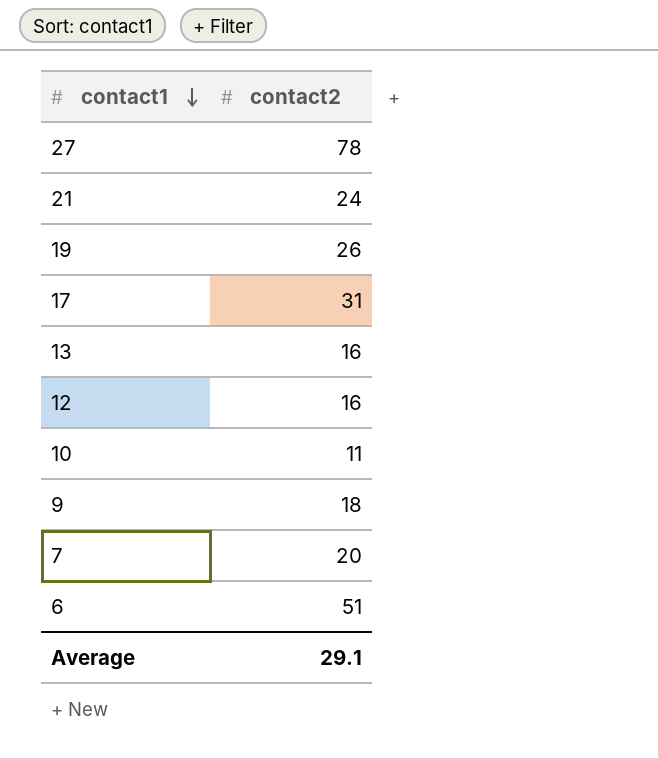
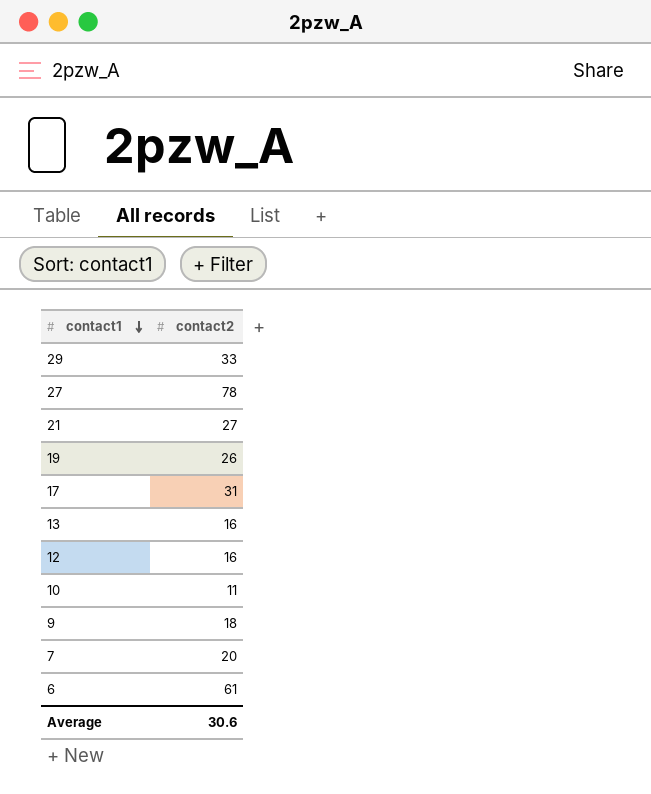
row 29: none -> 33
21 | contact2: 24 -> 27
6 | contact2: 51 -> 61
Average | contact2: 29.1 -> 30.6

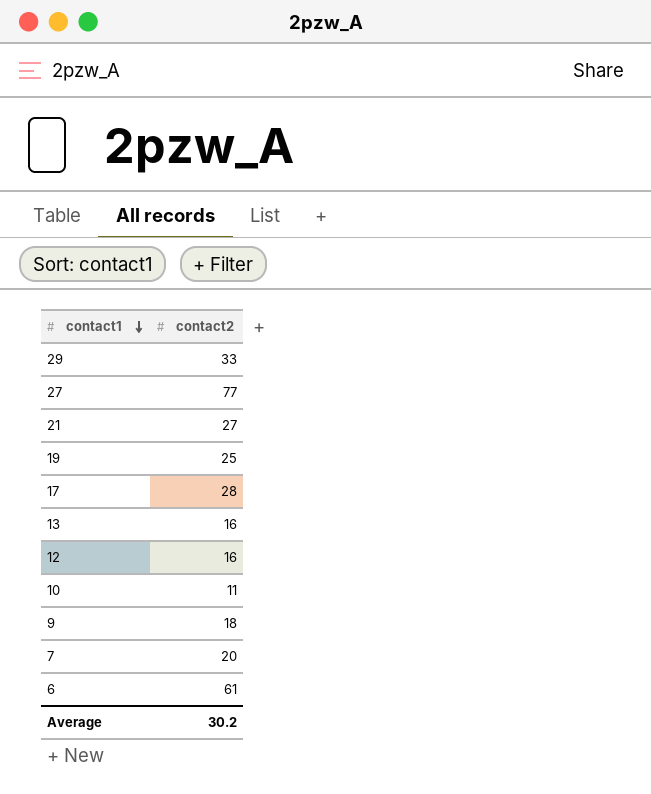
27 | contact2: 78 -> 77
19 | contact2: 26 -> 25
17 | contact2: 31 -> 28
Average | contact2: 30.6 -> 30.2

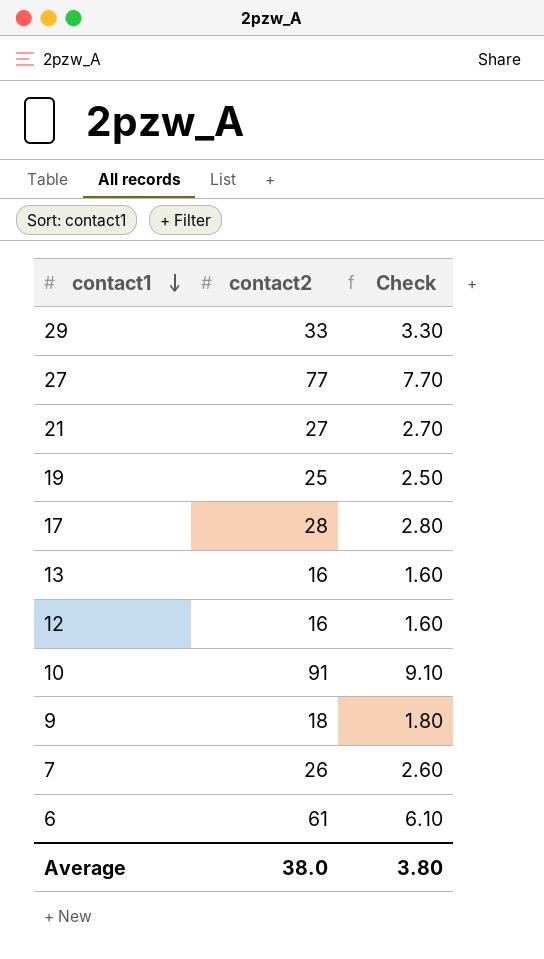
column Check | formula: none -> [contact2] * 0.1
10 | contact2: 11 -> 91
7 | contact2: 20 -> 26
Average | contact2: 30.2 -> 38.0

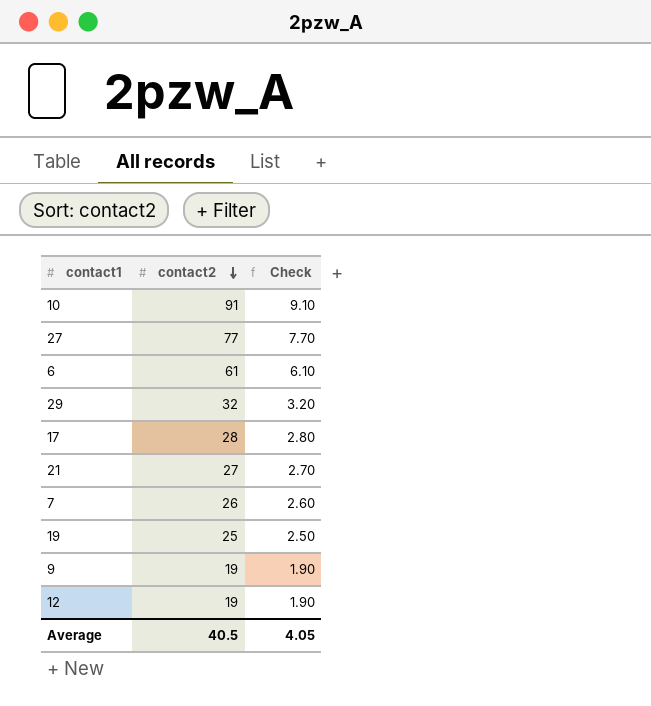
row order: contact1 descending -> contact2 descending
row 13: 16 | 1.60 -> none
29 | contact2: 33 -> 32
29 | Check: 3.30 -> 3.20
9 | contact2: 18 -> 19
9 | Check: 1.80 -> 1.90
12 | contact2: 16 -> 19
12 | Check: 1.60 -> 1.90
Average | contact2: 38.0 -> 40.5
Average | Check: 3.80 -> 4.05

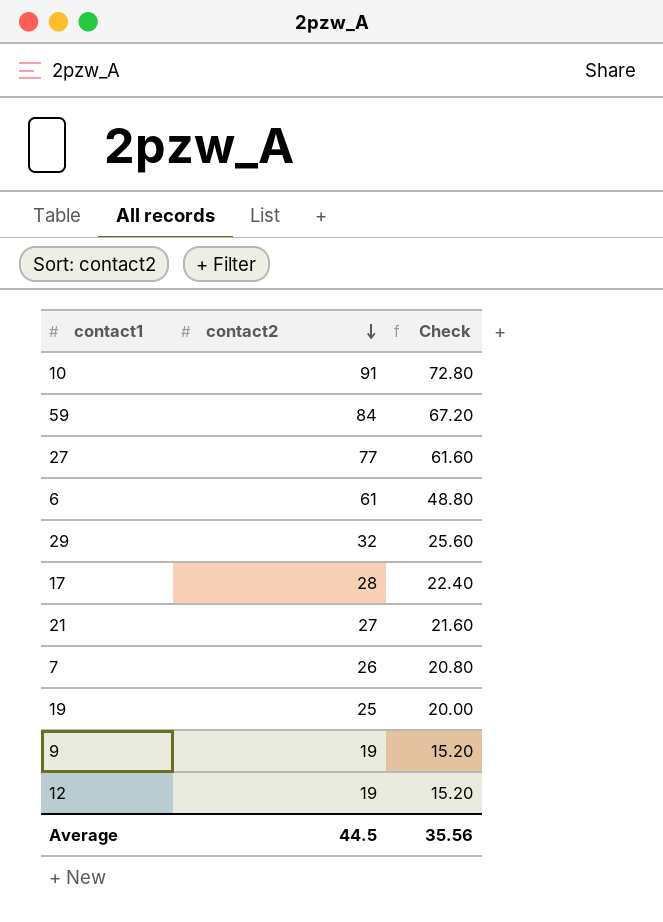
column Check | formula: [contact2] * 0.1 -> [contact2] * 0.8
row 59: none -> 84 | 67.20
Average | contact2: 40.5 -> 44.5
Average | Check: 4.05 -> 35.56

